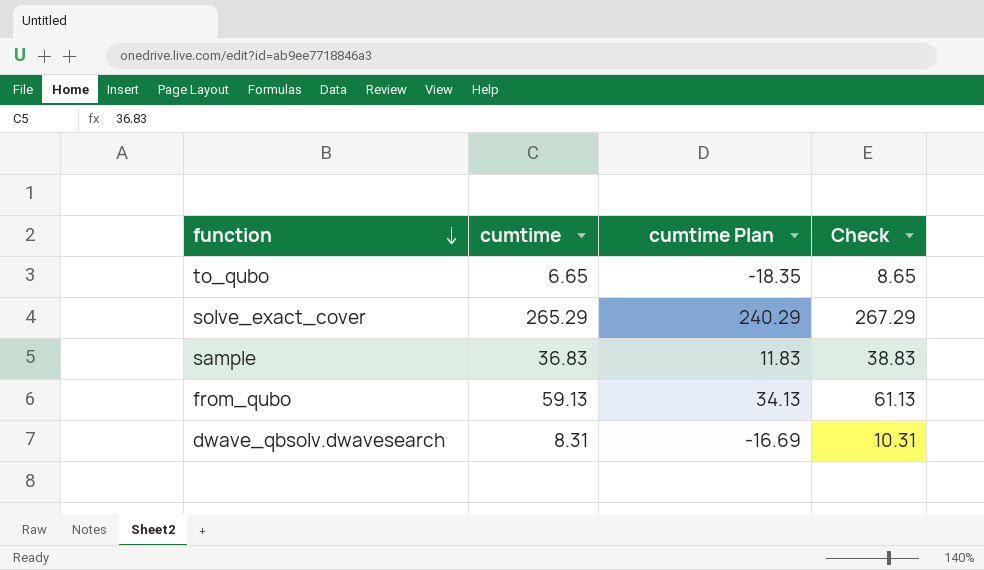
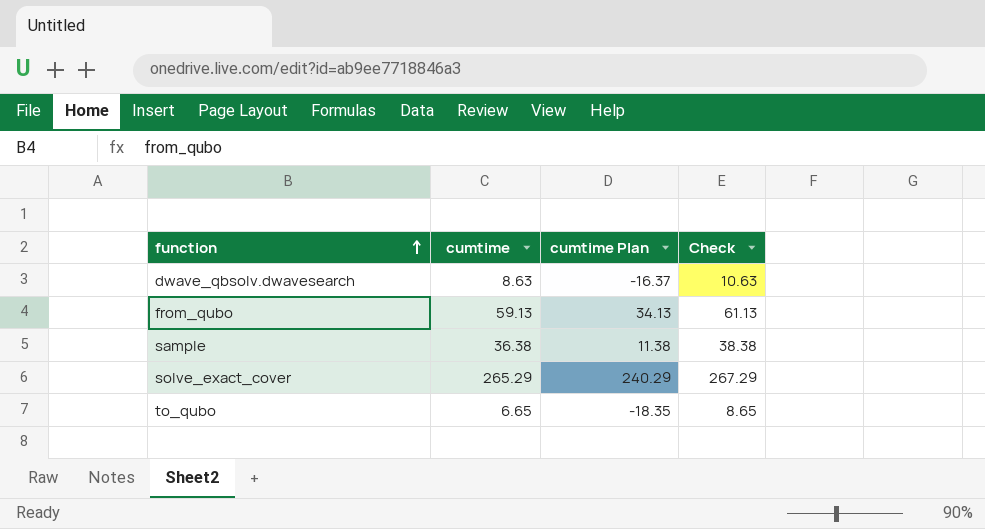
row order: function descending -> function ascending
dwave_qbsolv.dwavesearch | cumtime: 8.31 -> 8.63
dwave_qbsolv.dwavesearch | cumtime Plan: -16.69 -> -16.37
dwave_qbsolv.dwavesearch | Check: 10.31 -> 10.63
sample | cumtime: 36.83 -> 36.38
sample | cumtime Plan: 11.83 -> 11.38
sample | Check: 38.83 -> 38.38

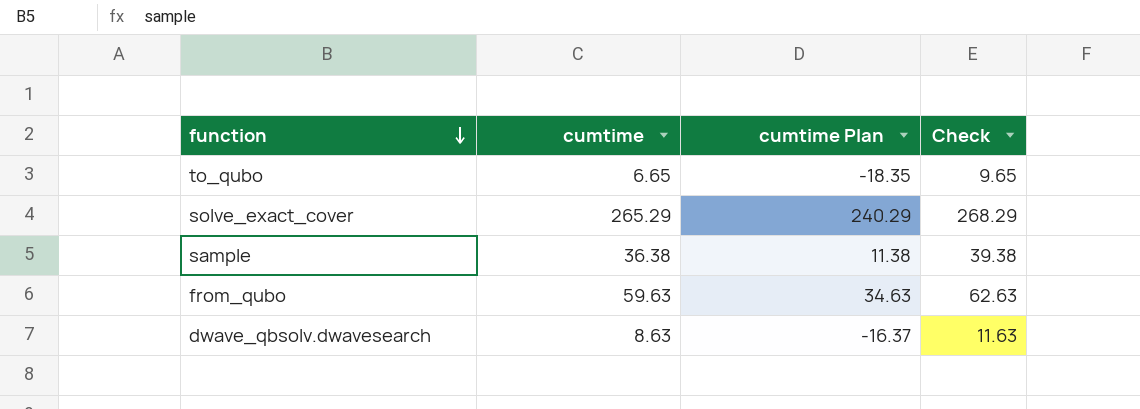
row order: function ascending -> function descending
column Check | formula: [cumtime] + 2 -> [cumtime] + 3
from_qubo | cumtime: 59.13 -> 59.63
from_qubo | cumtime Plan: 34.13 -> 34.63

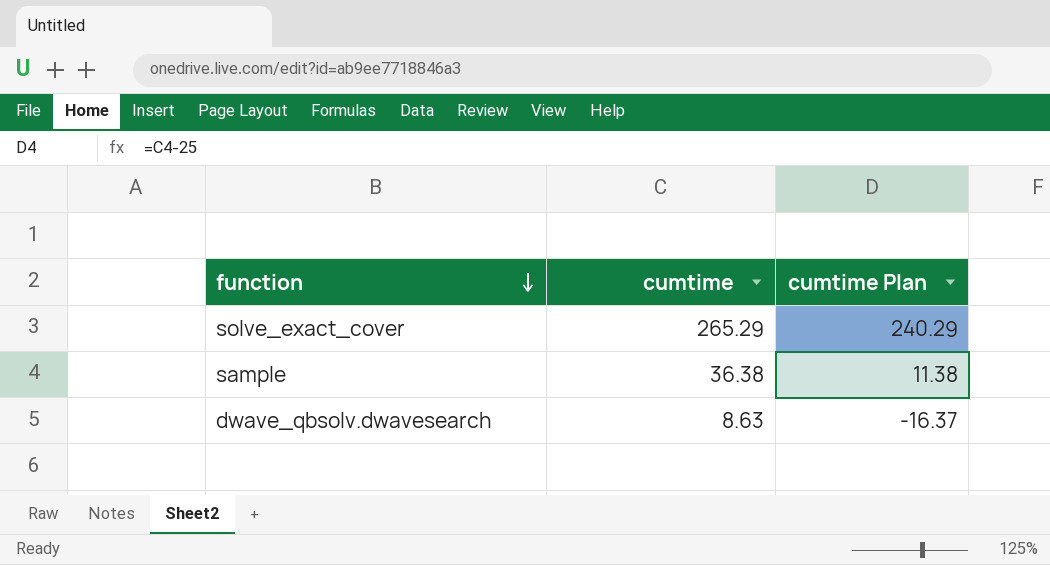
column Check | formula: [cumtime] + 3 -> none
row to_qubo: 6.65 | -18.35 | 9.65 -> none
row from_qubo: 59.63 | 34.63 | 62.63 -> none

